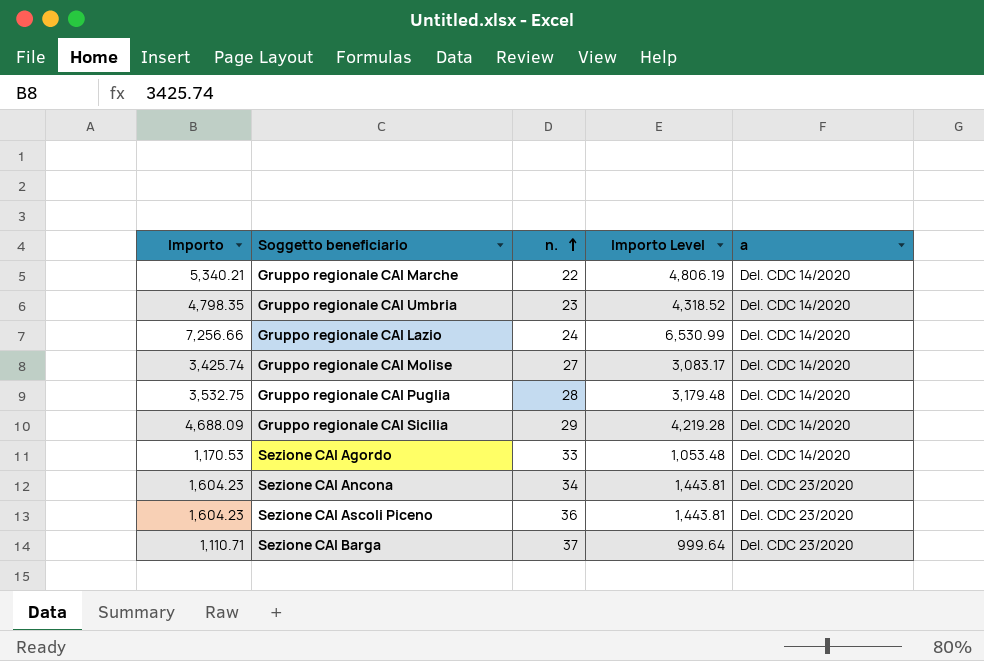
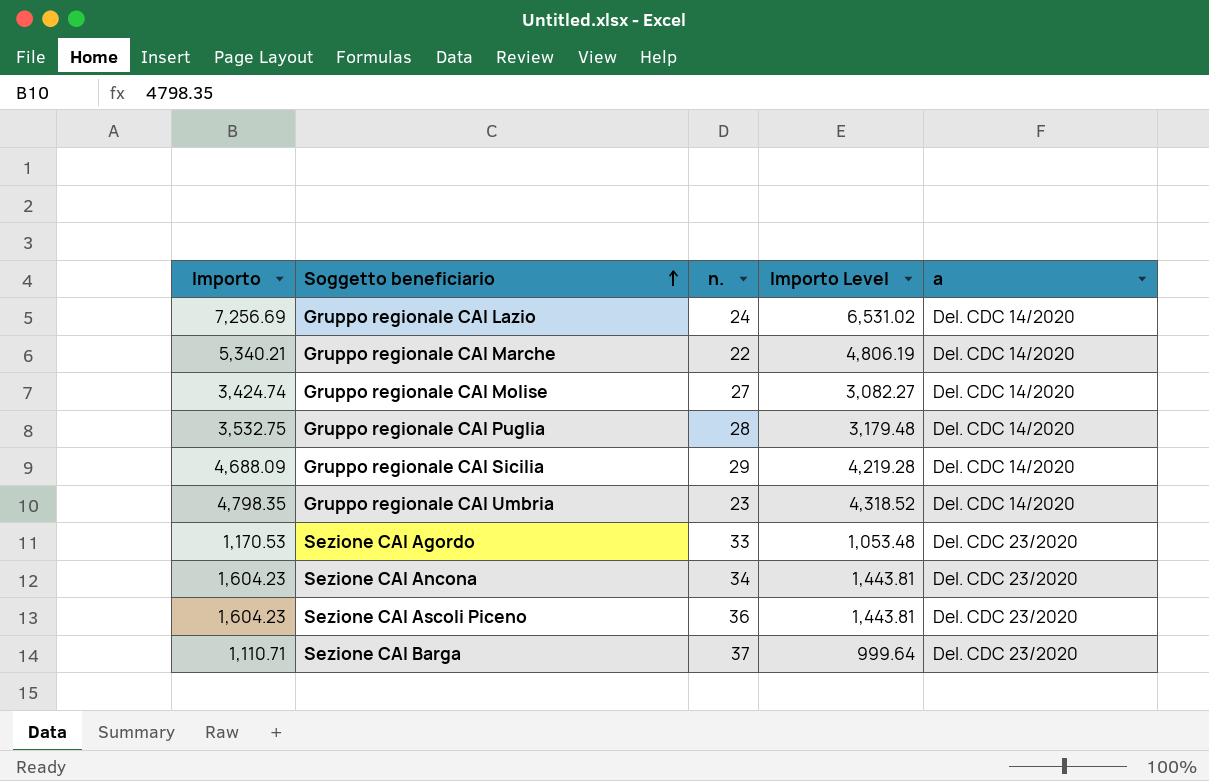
row order: n. ascending -> Soggetto beneficiario ascending
Gruppo regionale CAI Lazio | Importo: 7,256.66 -> 7,256.69
Gruppo regionale CAI Lazio | Importo Level: 6,530.99 -> 6,531.02
Gruppo regionale CAI Molise | Importo: 3,425.74 -> 3,424.74
Gruppo regionale CAI Molise | Importo Level: 3,083.17 -> 3,082.27
Sezione CAI Agordo | a: Del. CDC 14/2020 -> Del. CDC 23/2020

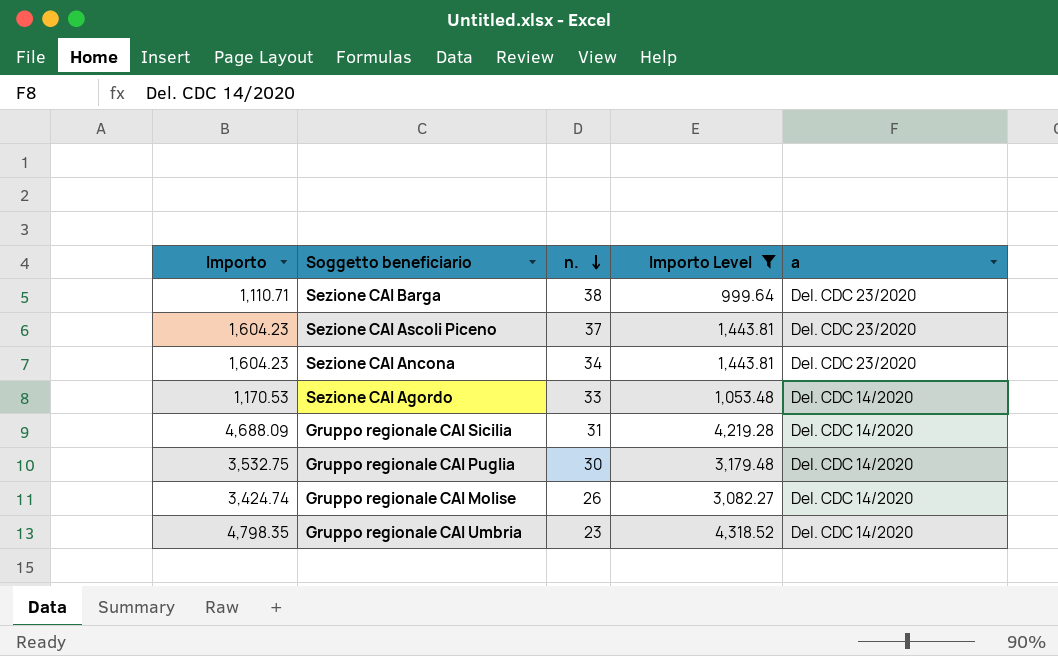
filter: none -> Importo Level <= 4,318.52
row order: Soggetto beneficiario ascending -> n. descending
Sezione CAI Barga | n.: 37 -> 38
Sezione CAI Ascoli Piceno | n.: 36 -> 37
Sezione CAI Agordo | a: Del. CDC 23/2020 -> Del. CDC 14/2020
Gruppo regionale CAI Sicilia | n.: 29 -> 31
Gruppo regionale CAI Puglia | n.: 28 -> 30
Gruppo regionale CAI Molise | n.: 27 -> 26

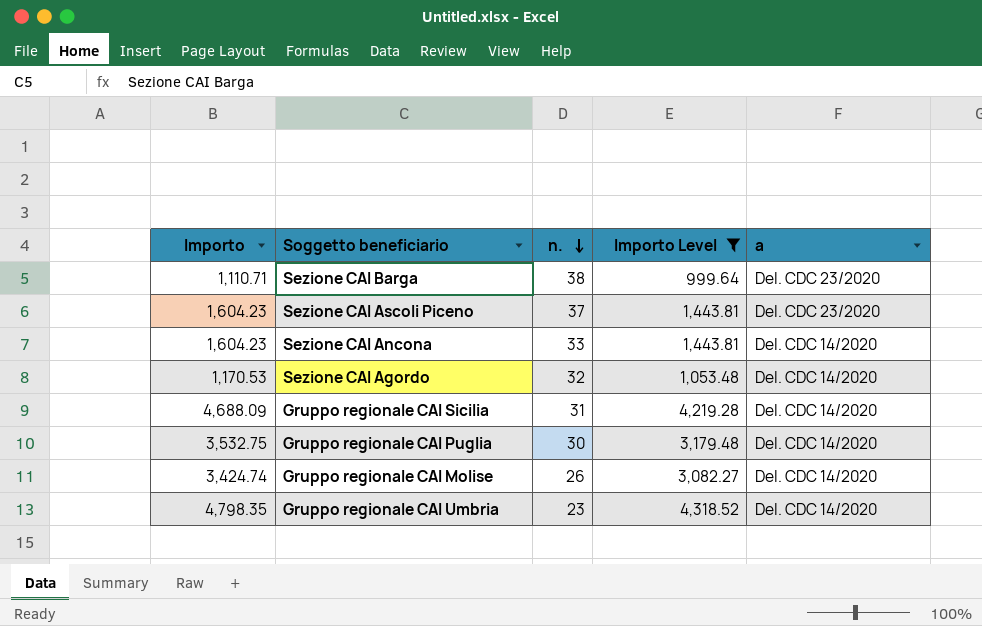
Sezione CAI Ancona | n.: 34 -> 33
Sezione CAI Ancona | a: Del. CDC 23/2020 -> Del. CDC 14/2020
Sezione CAI Agordo | n.: 33 -> 32

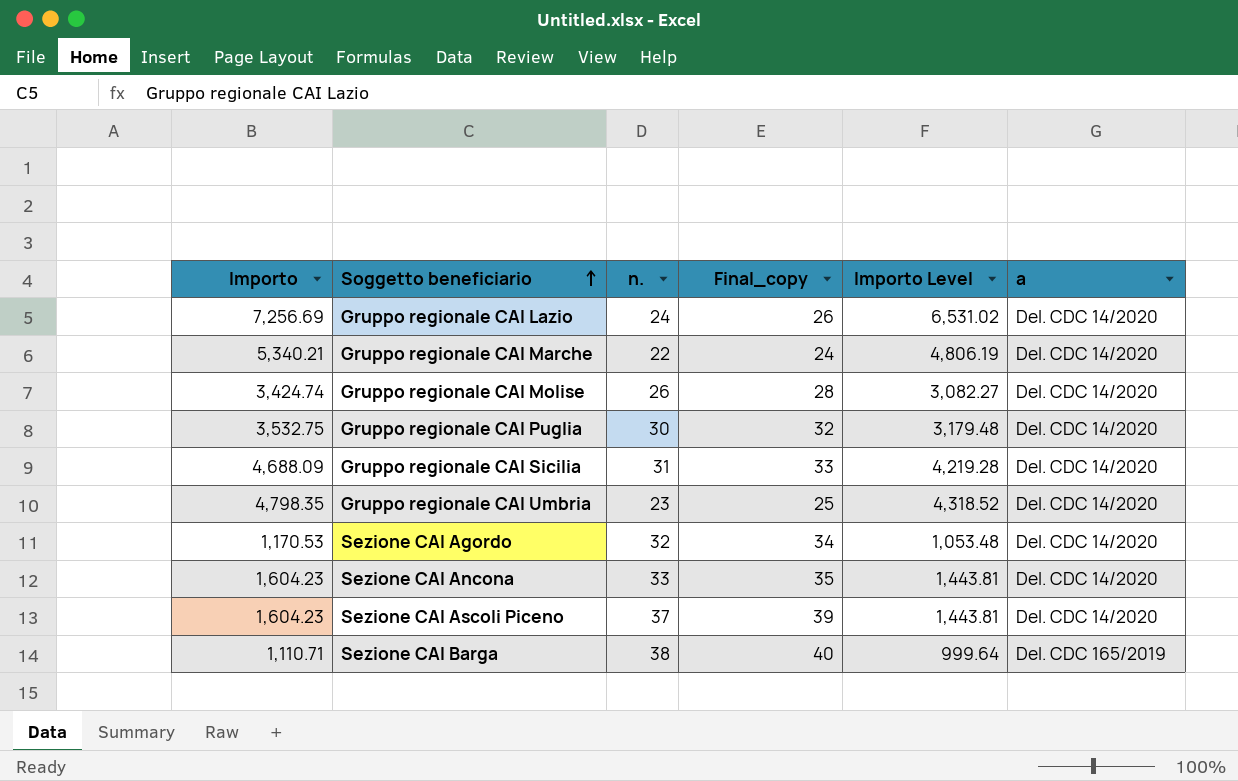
filter: Importo Level <= 4,318.52 -> none
row order: n. descending -> Soggetto beneficiario ascending
column Final_copy | formula: none -> [n.] + 2
Sezione CAI Ascoli Piceno | a: Del. CDC 23/2020 -> Del. CDC 14/2020
Sezione CAI Barga | a: Del. CDC 23/2020 -> Del. CDC 165/2019

